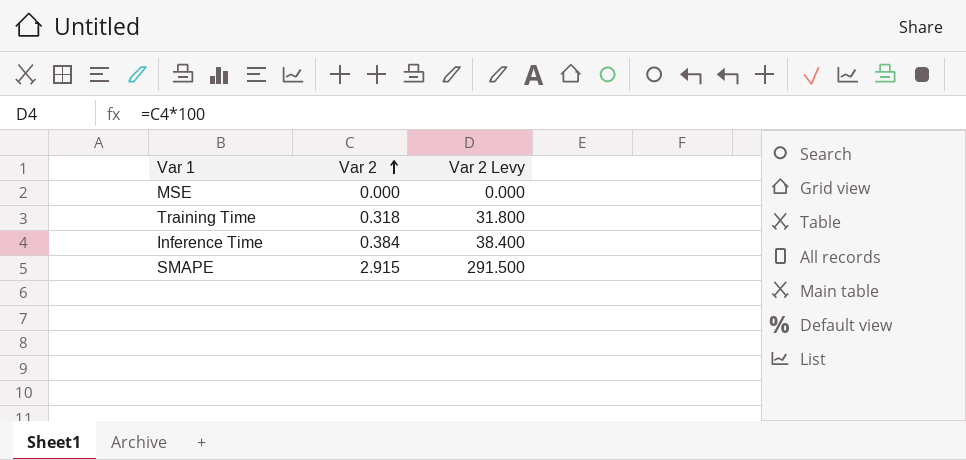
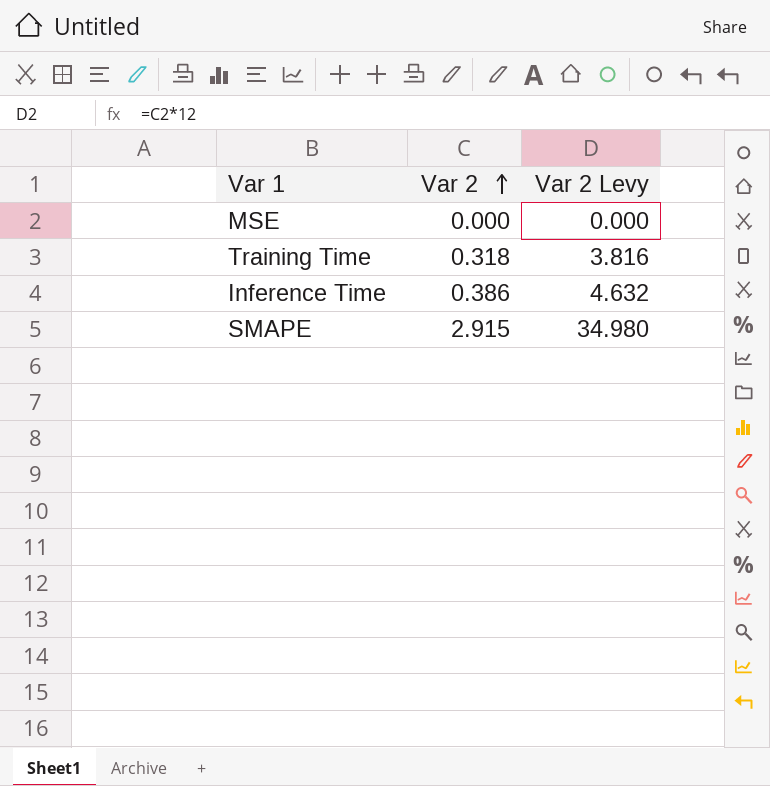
column Var 2 Levy | formula: [Var 2] * 100 -> [Var 2] * 12
Inference Time | Var 2: 0.384 -> 0.386

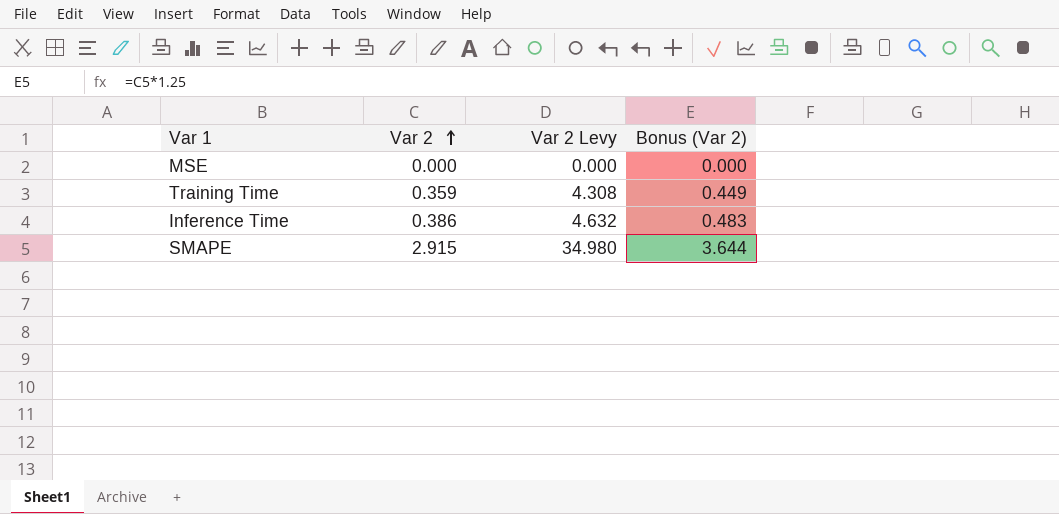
column Bonus (Var 2) | formula: none -> [Var 2] * 1.25
Training Time | Var 2: 0.318 -> 0.359
Training Time | Var 2 Levy: 3.816 -> 4.308

